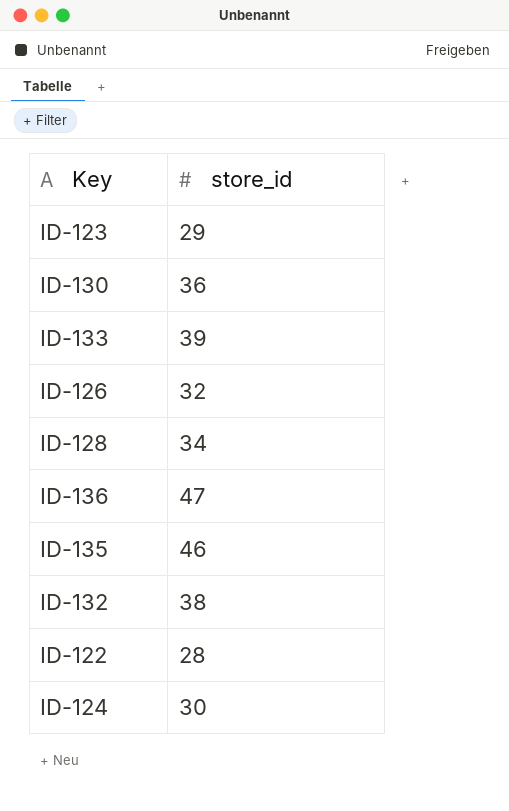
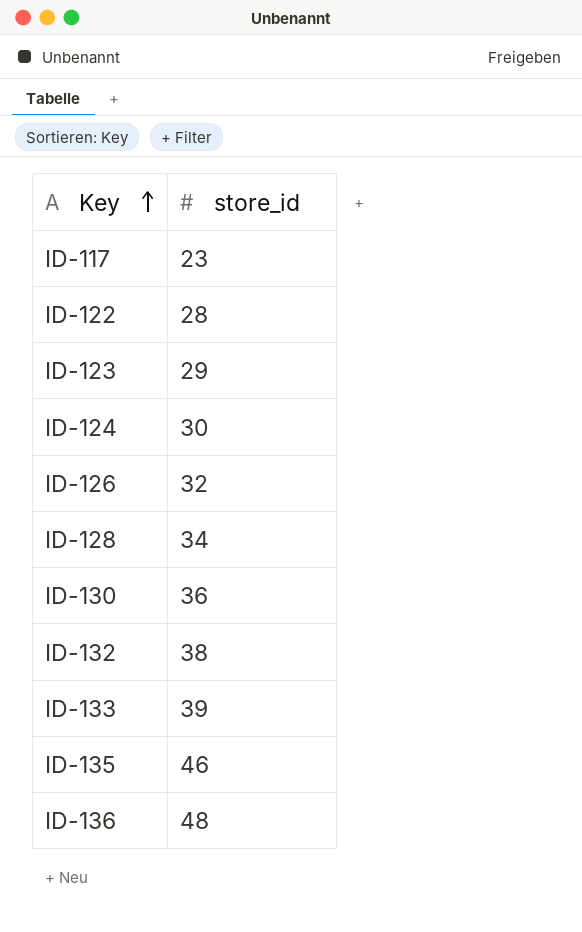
row order: none -> Key ascending
row ID-117: none -> 23
ID-136 | store_id: 47 -> 48

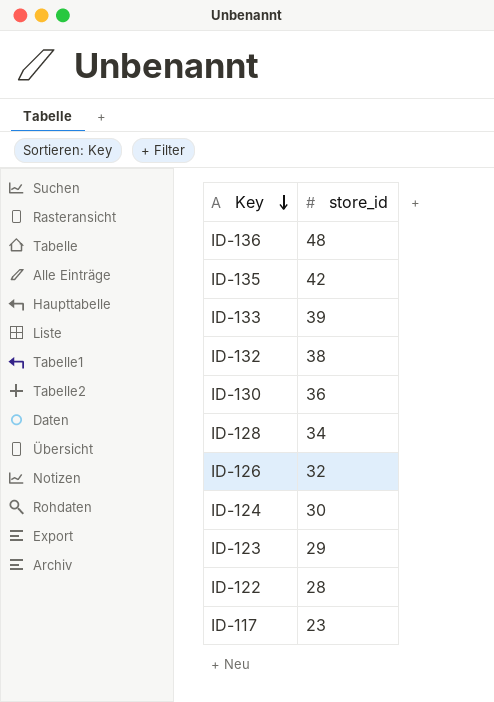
row order: Key ascending -> Key descending
ID-135 | store_id: 46 -> 42

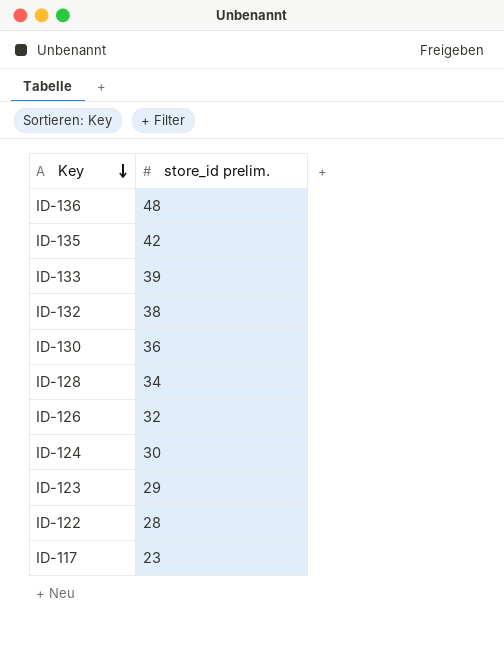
column name: store_id -> store_id prelim.

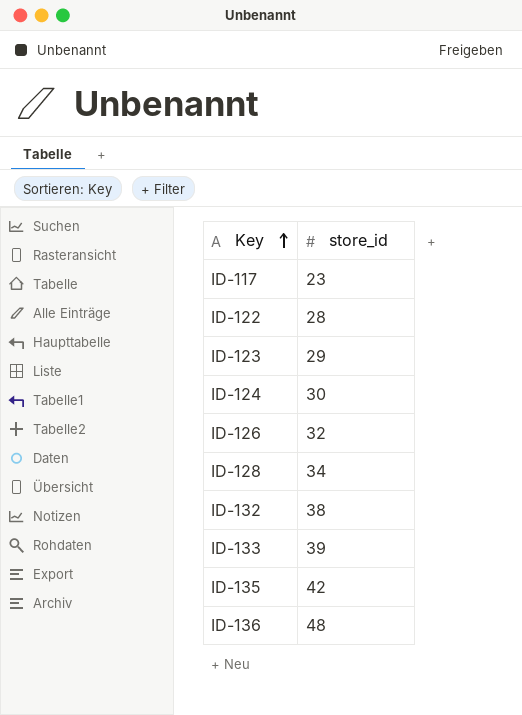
row order: Key descending -> Key ascending
column name: store_id prelim. -> store_id
row ID-130: 36 -> none

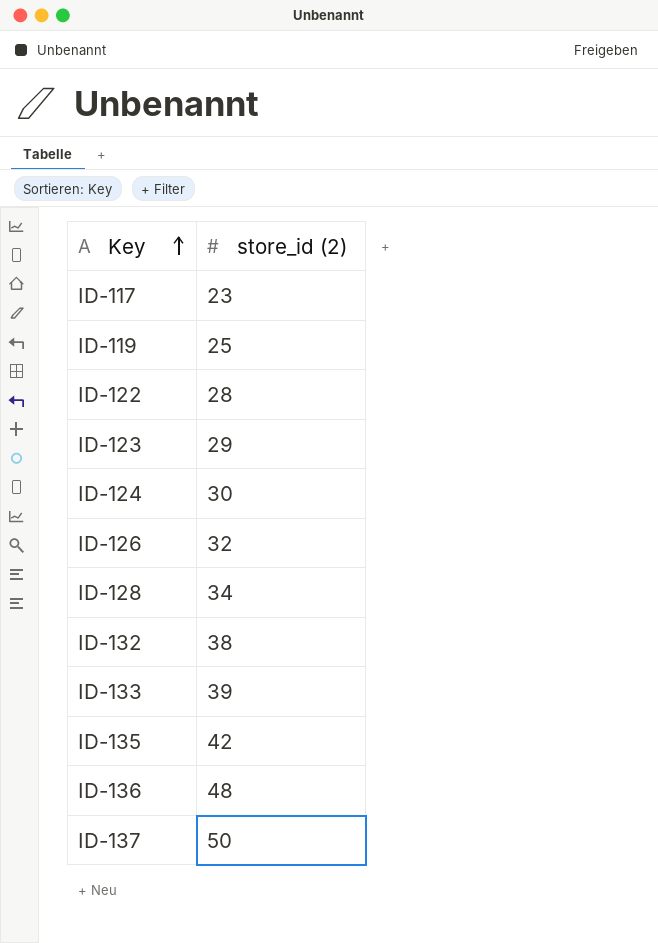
column name: store_id -> store_id (2)
row ID-119: none -> 25
row ID-137: none -> 50

